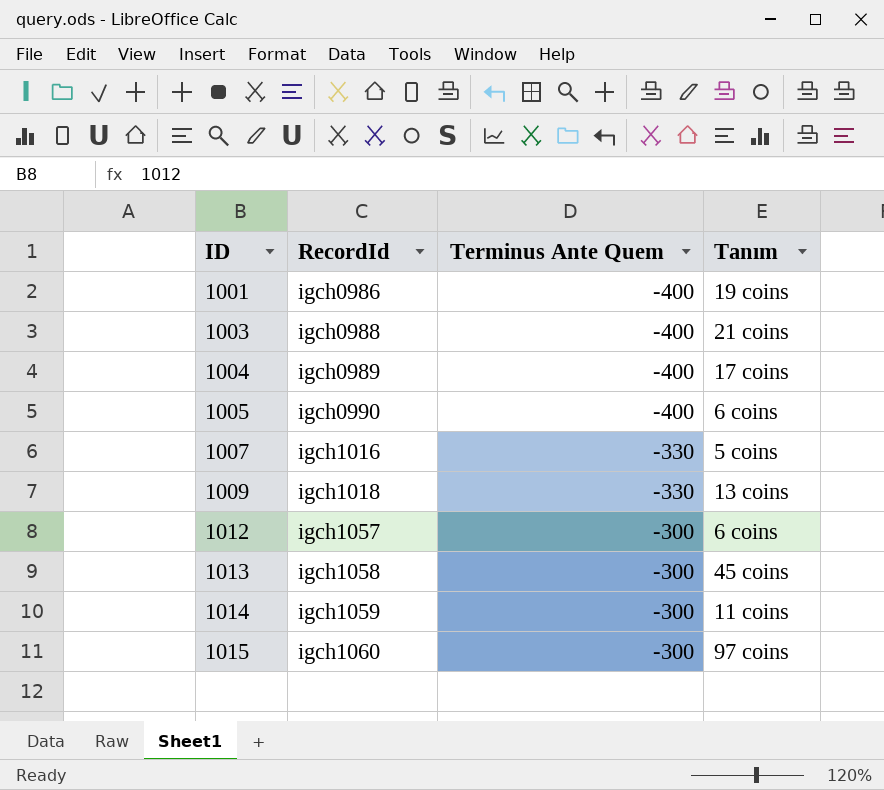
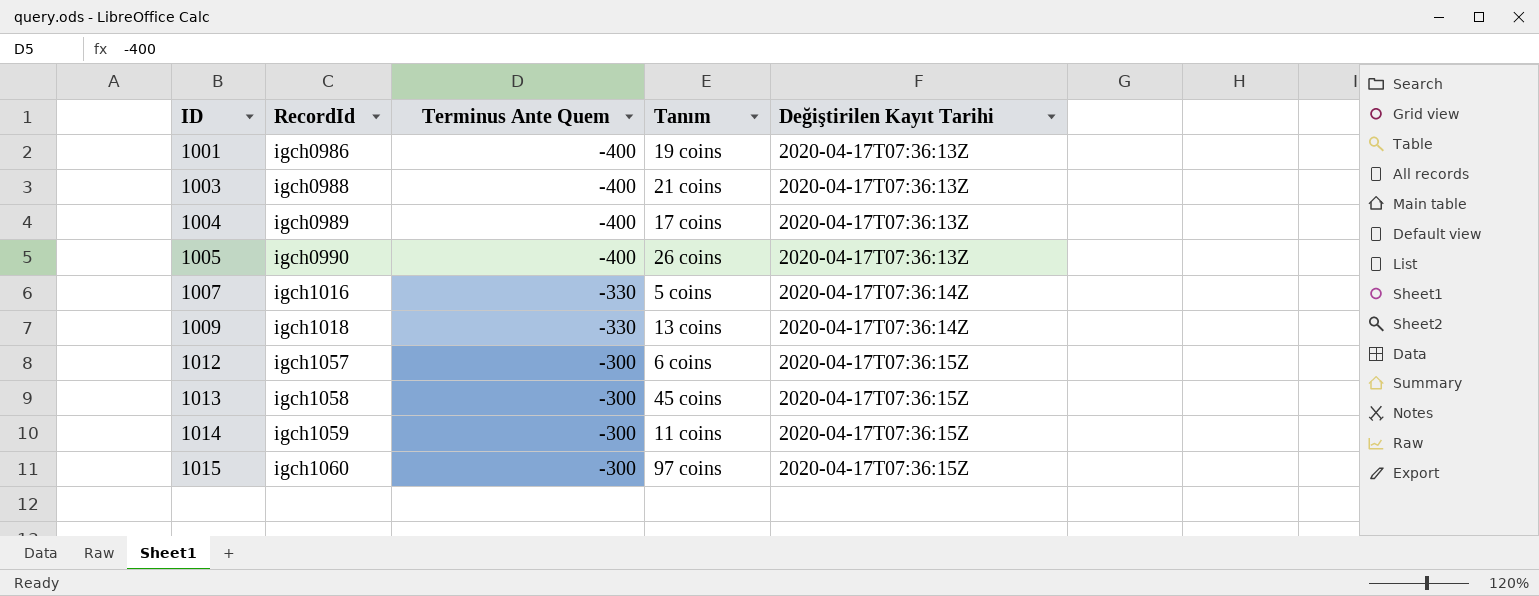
column Değiştirilen Kayıt Tarihi | position: none -> 5
1005 | Tanım: 6 coins -> 26 coins

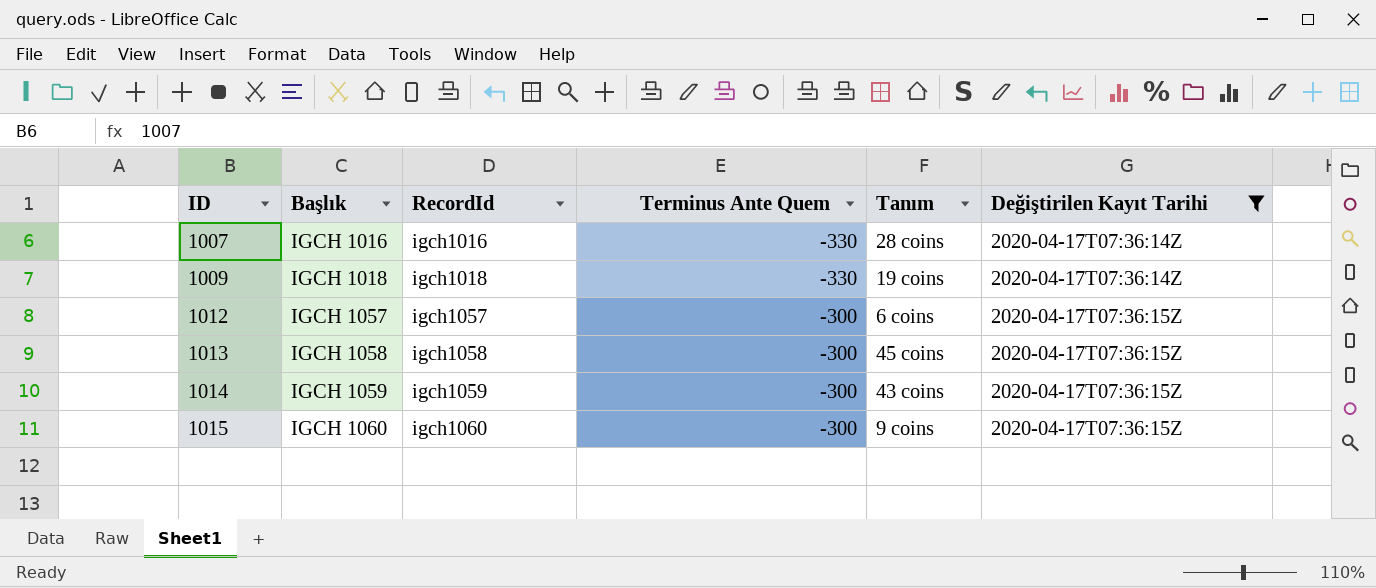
filter: none -> Değiştirilen Kayıt Tarihi != 2020-04-17T07:36:13Z
column Başlık | position: none -> 2
1007 | Tanım: 5 coins -> 28 coins
1009 | Tanım: 13 coins -> 19 coins
1014 | Tanım: 11 coins -> 43 coins
1015 | Tanım: 97 coins -> 9 coins

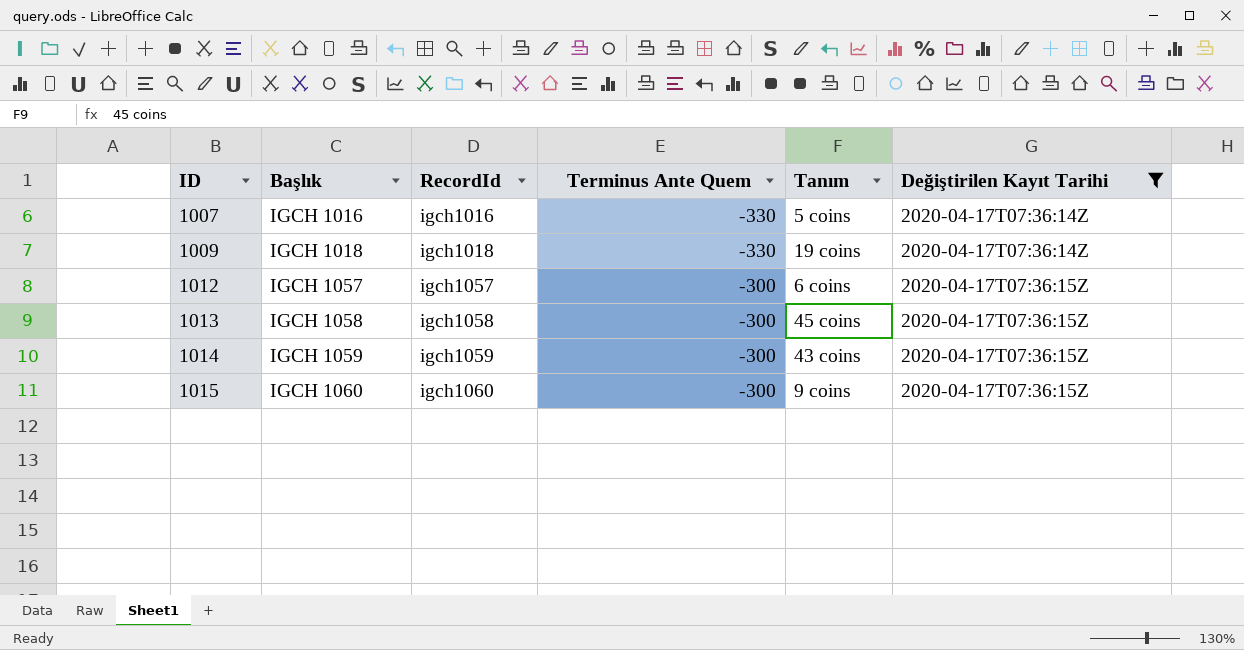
1007 | Tanım: 28 coins -> 5 coins

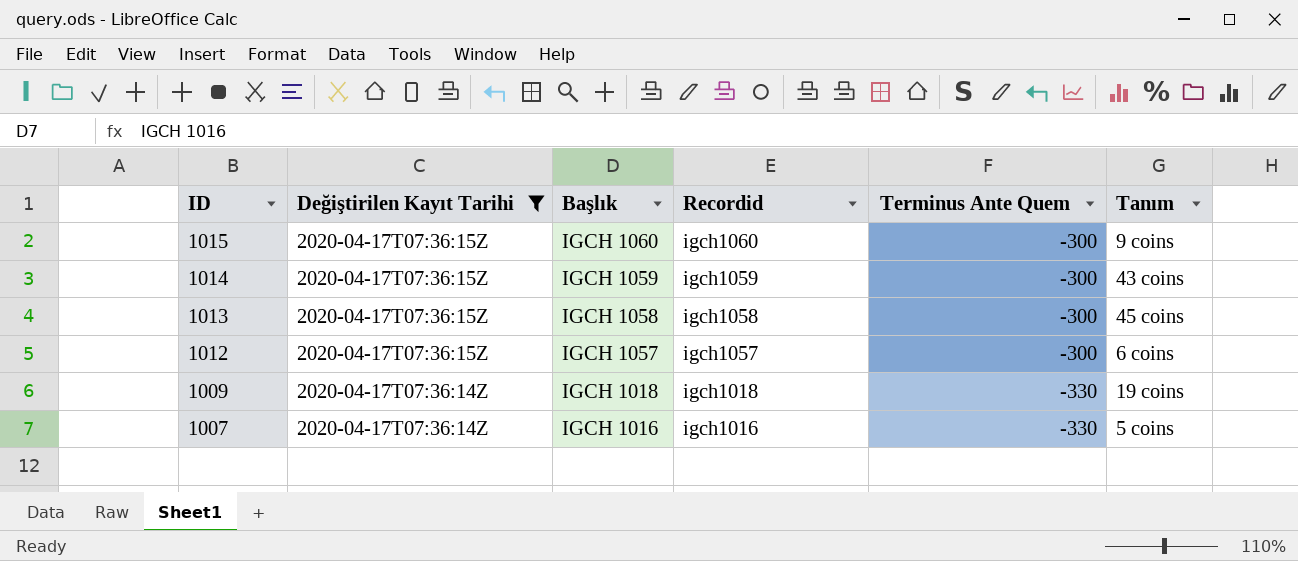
row order: ID ascending -> ID descending
column Değiştirilen Kayıt Tarihi | position: 6 -> 2
column name: RecordId -> Recordid

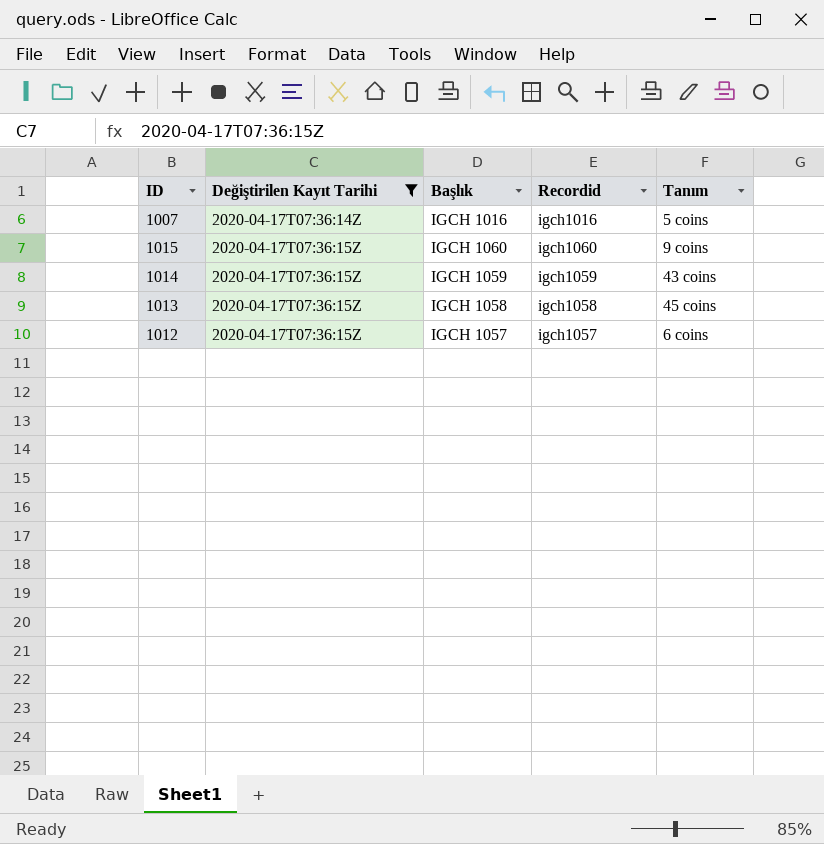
row order: ID descending -> Değiştirilen Kayıt Tarihi ascending
column Terminus Ante Quem | position: 5 -> none
row 1009: 2020-04-17T07:36:14Z | IGCH 1018 | igch1018 | -330 | 19 coins -> none

